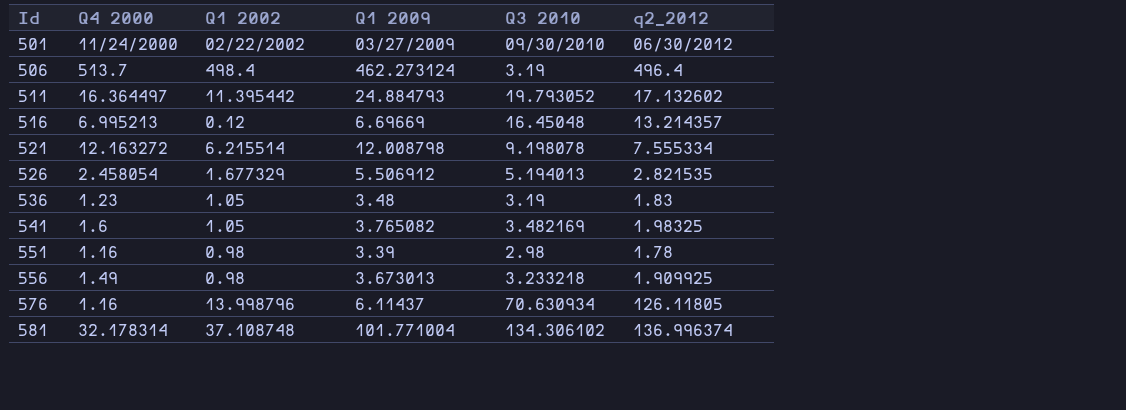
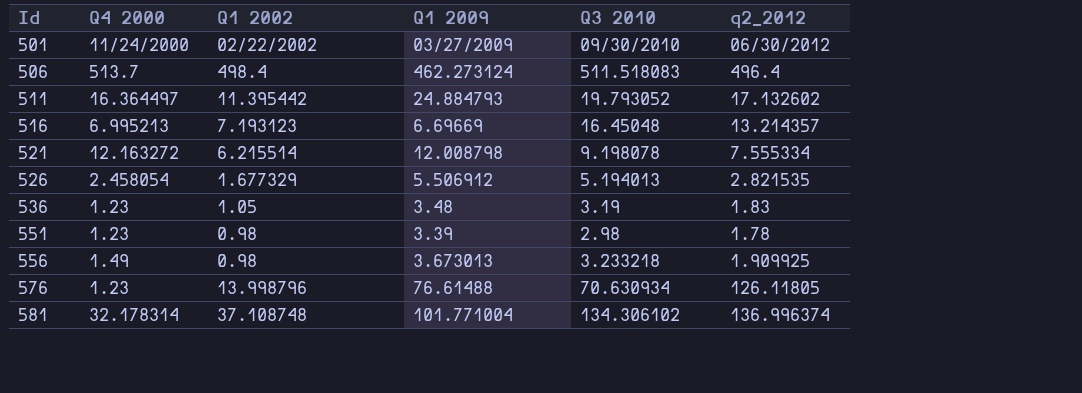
row 541: 1.6 | 1.05 | 3.765082 | 3.482169 | 1.98325 -> none
506 | Q3 2010: 3.19 -> 511.518083
516 | Q1 2002: 0.12 -> 7.193123
551 | Q4 2000: 1.16 -> 1.23
576 | Q4 2000: 1.16 -> 1.23
576 | Q1 2009: 6.11437 -> 76.61488

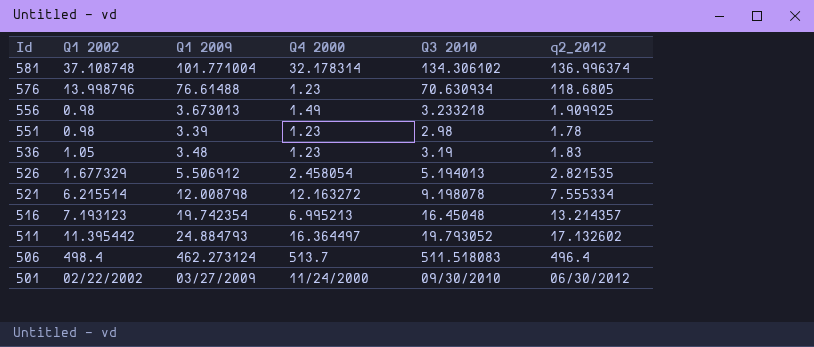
row order: Id ascending -> Id descending
column Q4 2000 | position: 2 -> 4
576 | q2_2012: 126.11805 -> 118.6805
516 | Q1 2009: 6.69669 -> 19.742354

